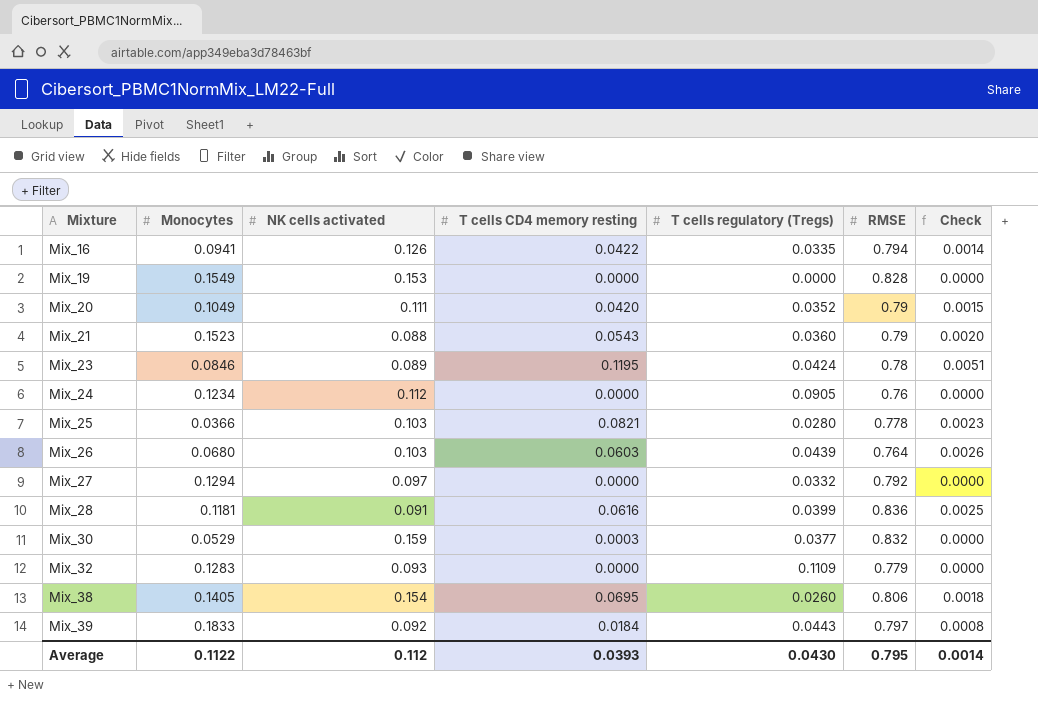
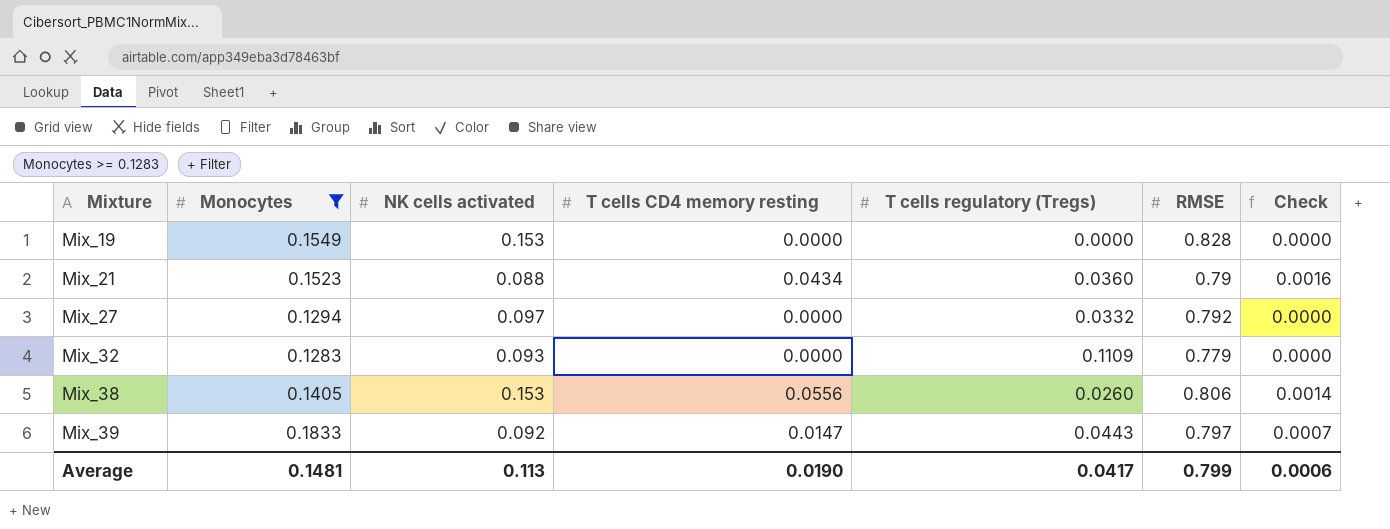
filter: none -> Monocytes >= 0.1283
Mix_21 | T cells CD4 memory resting: 0.0543 -> 0.0434
Mix_21 | Check: 0.0020 -> 0.0016
Mix_38 | NK cells activated: 0.154 -> 0.153
Mix_38 | T cells CD4 memory resting: 0.0695 -> 0.0556
Mix_38 | Check: 0.0018 -> 0.0014
Mix_39 | T cells CD4 memory resting: 0.0184 -> 0.0147
Mix_39 | Check: 0.0008 -> 0.0007
Average | Monocytes: 0.1122 -> 0.1481
Average | NK cells activated: 0.112 -> 0.113
Average | T cells CD4 memory resting: 0.0393 -> 0.0190
Average | T cells regulatory (Tregs): 0.0430 -> 0.0417
Average | RMSE: 0.795 -> 0.799
Average | Check: 0.0014 -> 0.0006

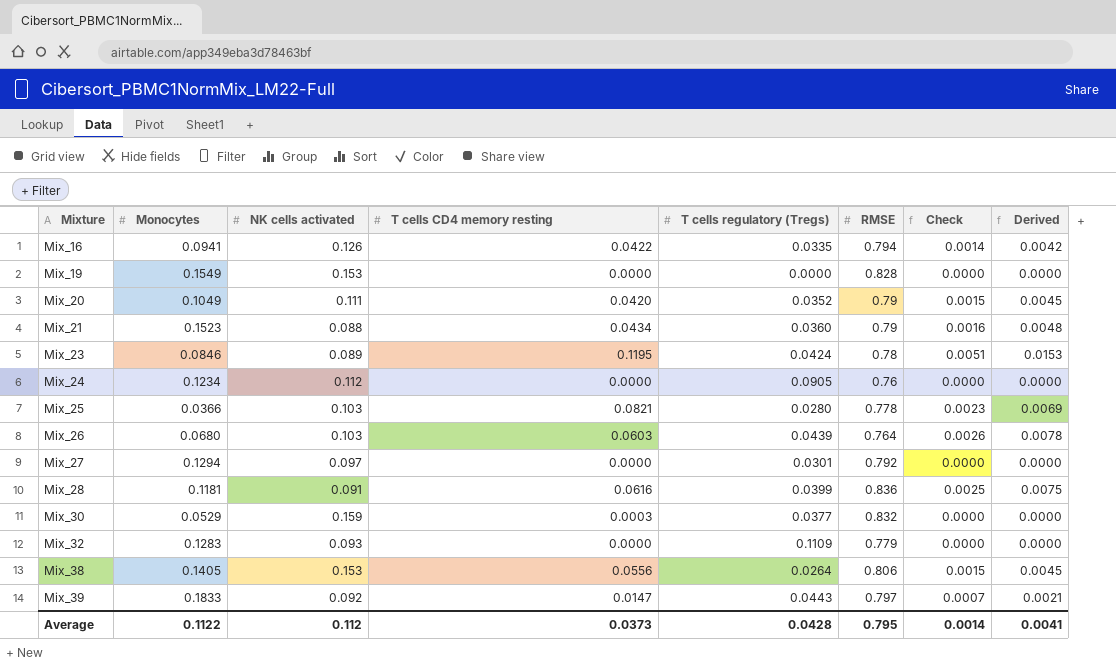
filter: Monocytes >= 0.1283 -> none
column Derived | formula: none -> [Check] * 3
Mix_27 | T cells regulatory (Tregs): 0.0332 -> 0.0301
Mix_38 | T cells regulatory (Tregs): 0.0260 -> 0.0264
Mix_38 | Check: 0.0014 -> 0.0015
Average | Monocytes: 0.1481 -> 0.1122
Average | NK cells activated: 0.113 -> 0.112
Average | T cells CD4 memory resting: 0.0190 -> 0.0373
Average | T cells regulatory (Tregs): 0.0417 -> 0.0428
Average | RMSE: 0.799 -> 0.795
Average | Check: 0.0006 -> 0.0014

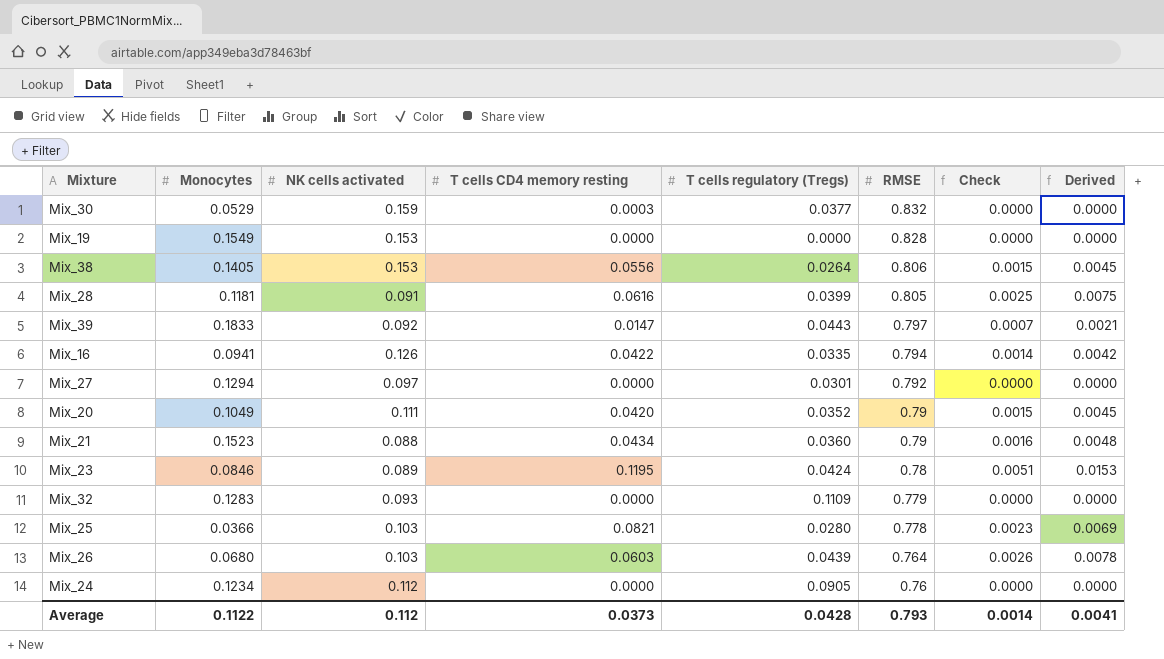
row order: Mixture ascending -> RMSE descending
Mix_28 | RMSE: 0.836 -> 0.805
Average | RMSE: 0.795 -> 0.793

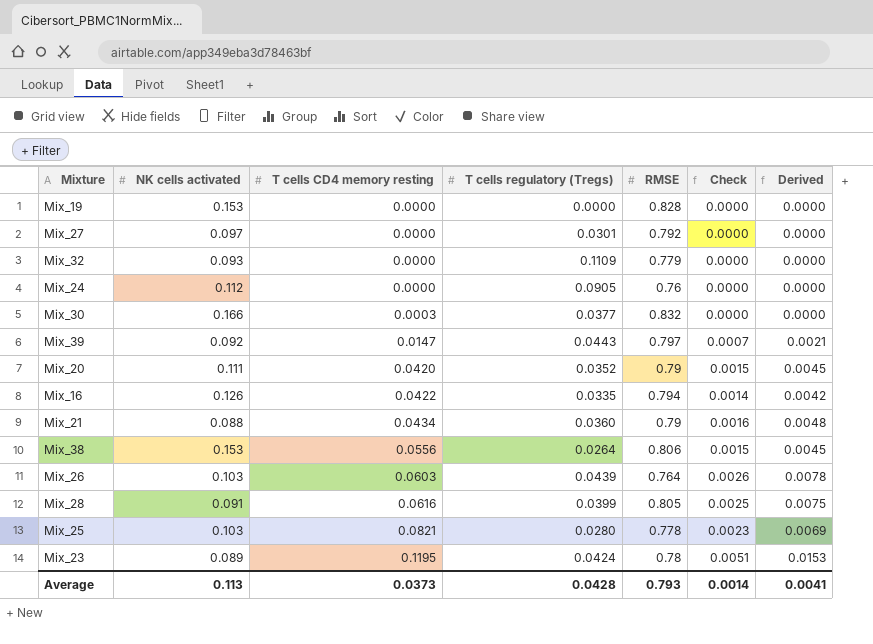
row order: RMSE descending -> T cells CD4 memory resting ascending
column Monocytes | position: 2 -> none
Mix_30 | NK cells activated: 0.159 -> 0.166
Average | NK cells activated: 0.112 -> 0.113

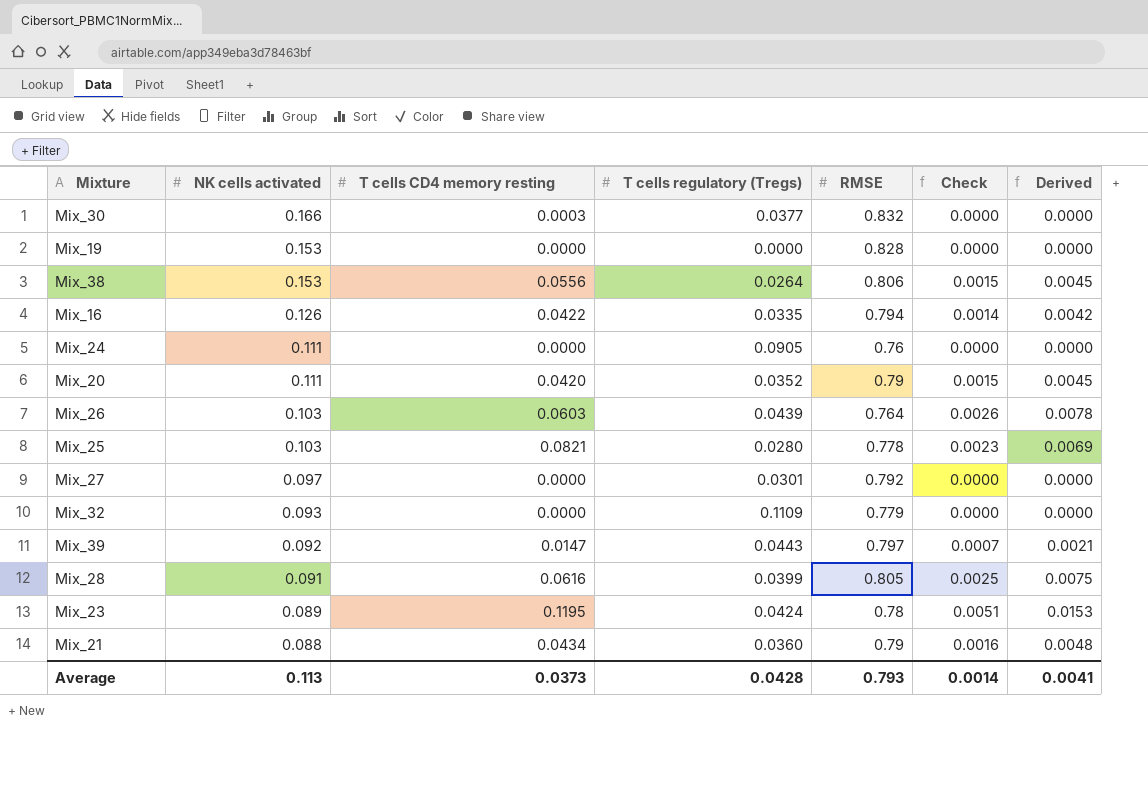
row order: T cells CD4 memory resting ascending -> NK cells activated descending
Mix_24 | NK cells activated: 0.112 -> 0.111

